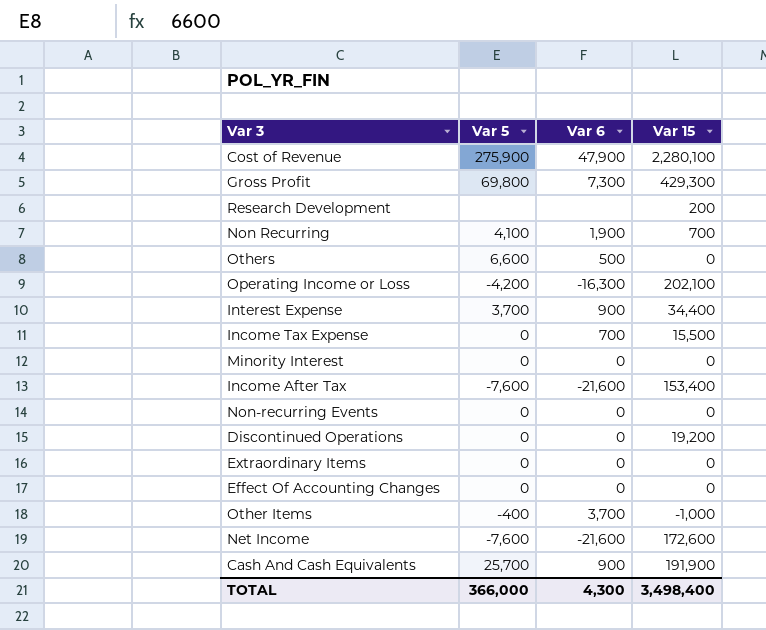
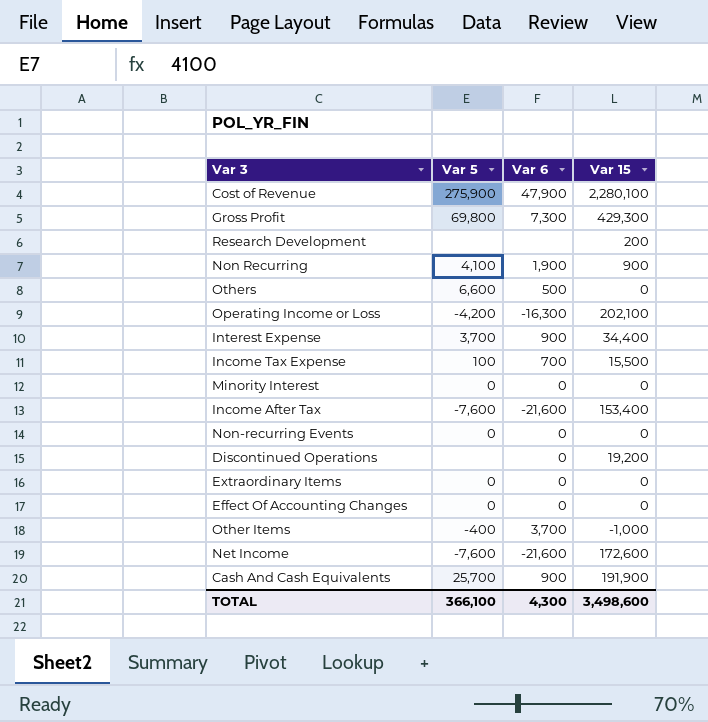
Non Recurring | Var 15: 700 -> 900
Income Tax Expense | Var 5: 0 -> 100
Discontinued Operations | Var 5: 0 -> none
TOTAL | Var 5: 366,000 -> 366,100
TOTAL | Var 15: 3,498,400 -> 3,498,600

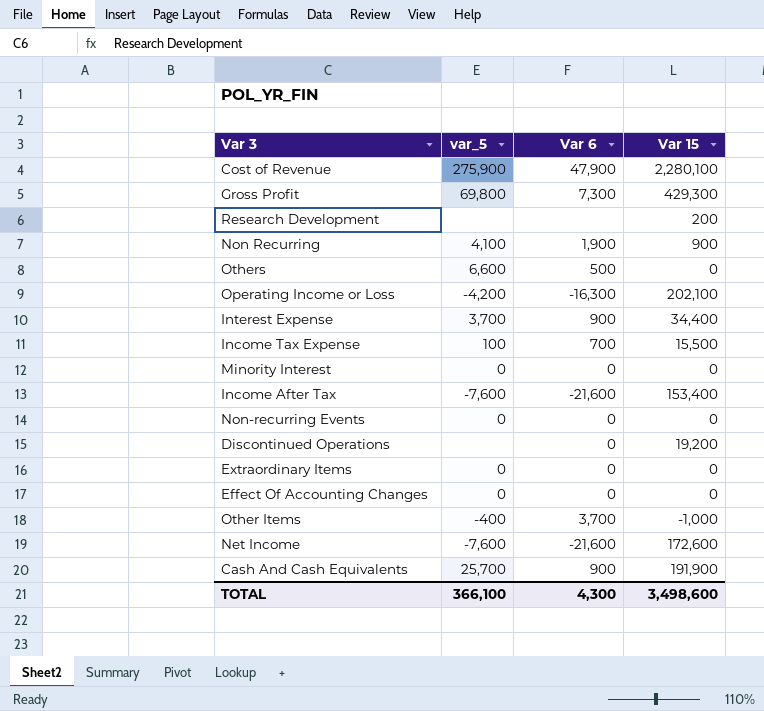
column name: Var 5 -> var_5

